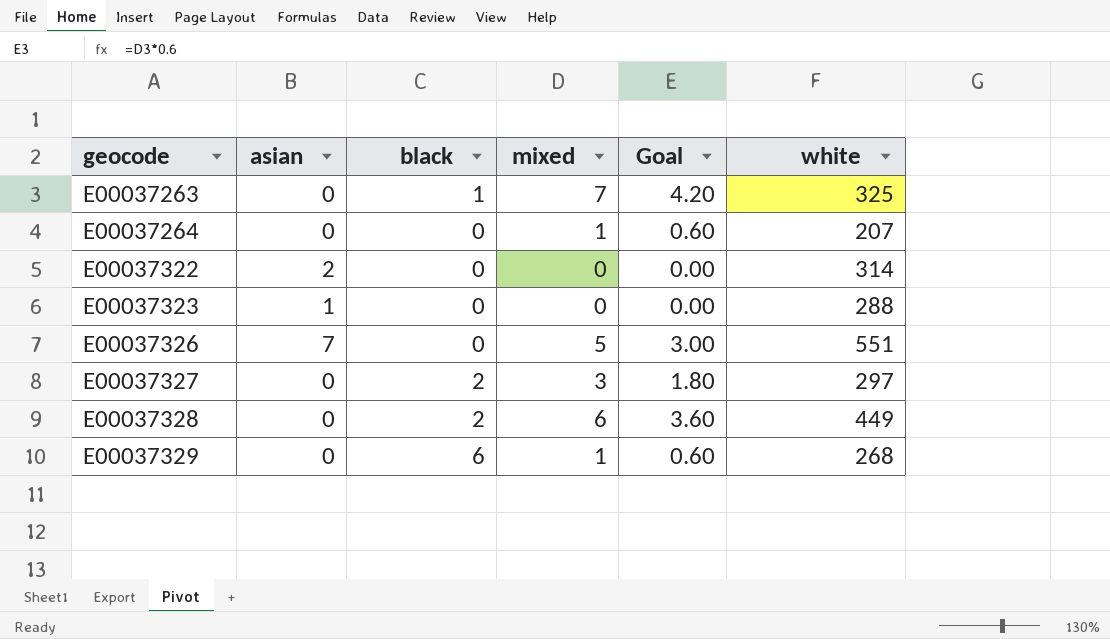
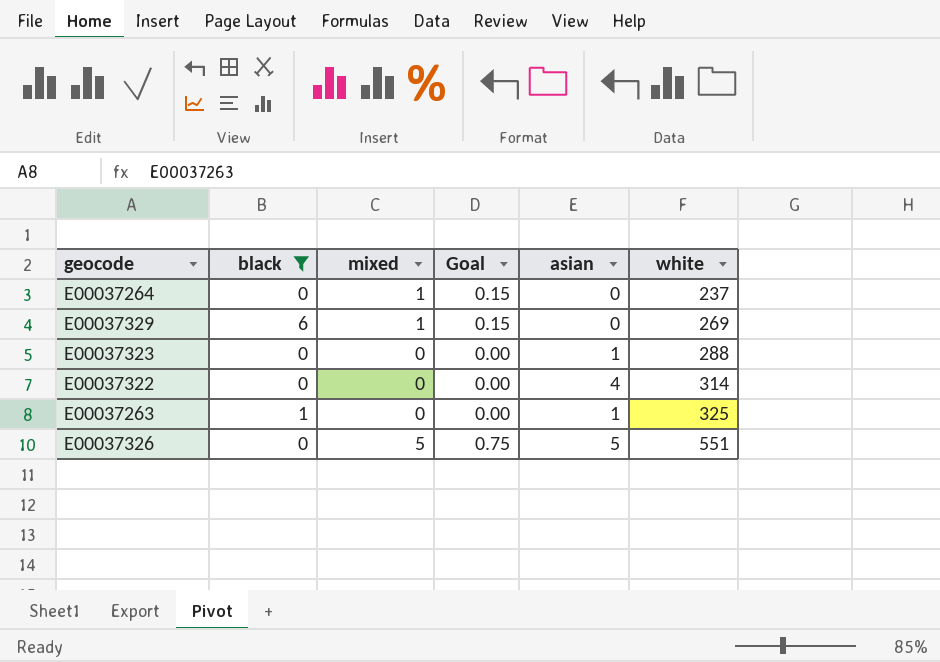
filter: none -> black != 2
row order: geocode ascending -> white ascending
column Goal | formula: [mixed] * 0.6 -> [mixed] * 0.15
column asian | position: 2 -> 5
E00037264 | white: 207 -> 237
E00037329 | white: 268 -> 269
E00037322 | asian: 2 -> 4
E00037263 | mixed: 7 -> 0
E00037263 | asian: 0 -> 1
E00037326 | asian: 7 -> 5

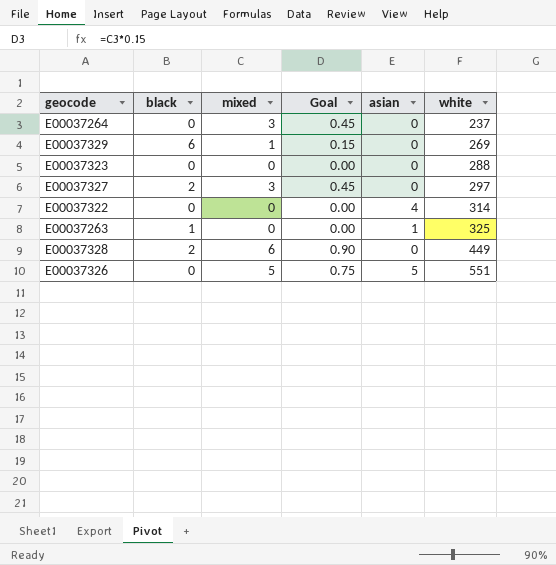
filter: black != 2 -> none
E00037264 | mixed: 1 -> 3
E00037264 | Goal: 0.15 -> 0.45
E00037323 | asian: 1 -> 0

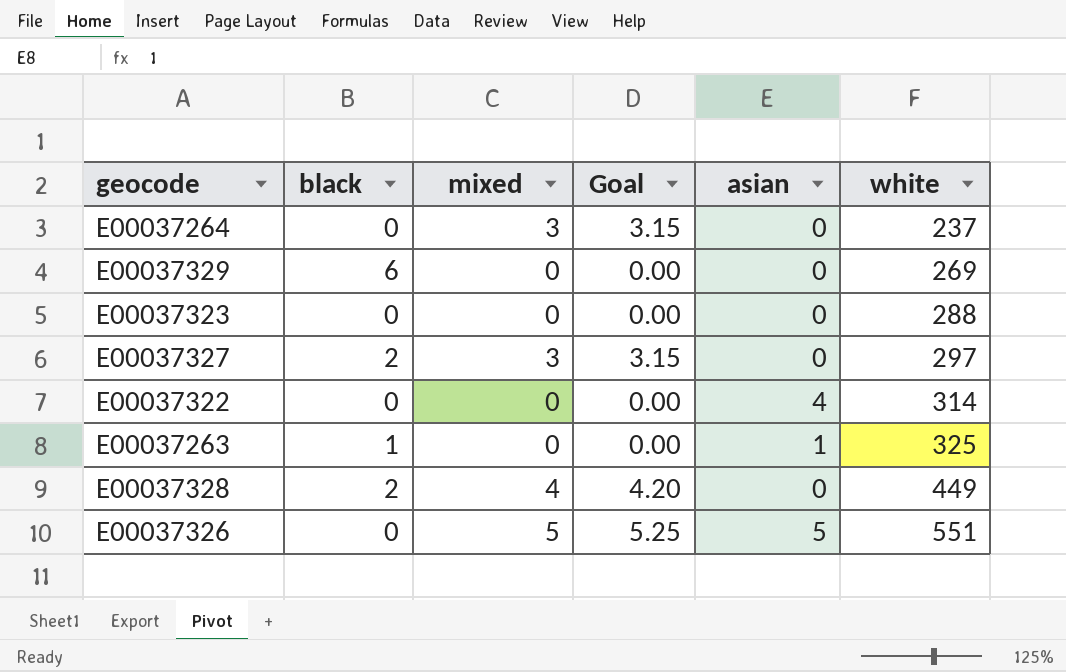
column Goal | formula: [mixed] * 0.15 -> [mixed] * 1.05
E00037329 | mixed: 1 -> 0
E00037328 | mixed: 6 -> 4

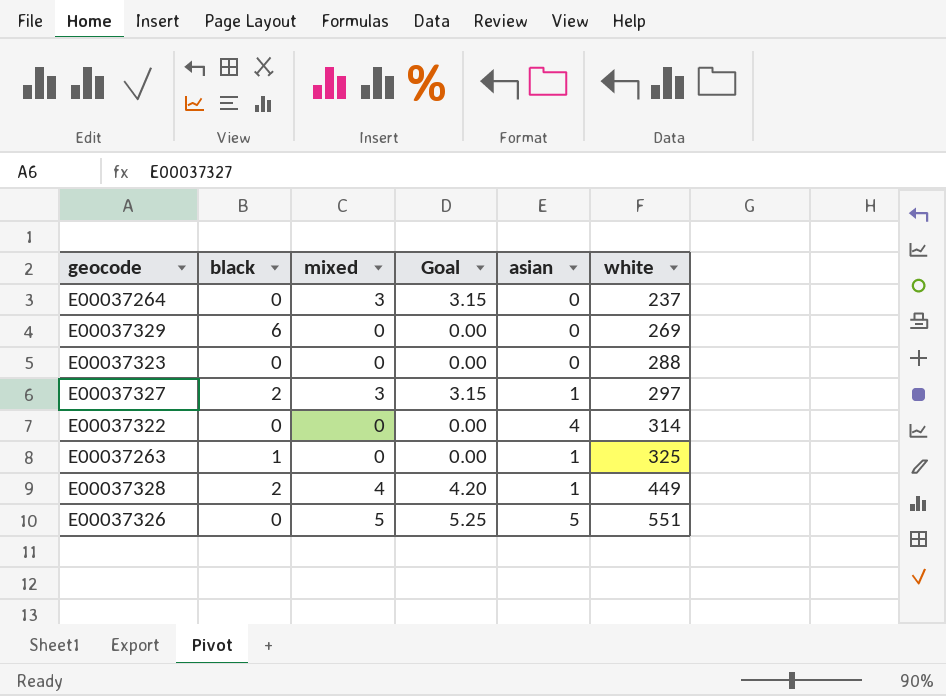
E00037327 | asian: 0 -> 1
E00037328 | asian: 0 -> 1

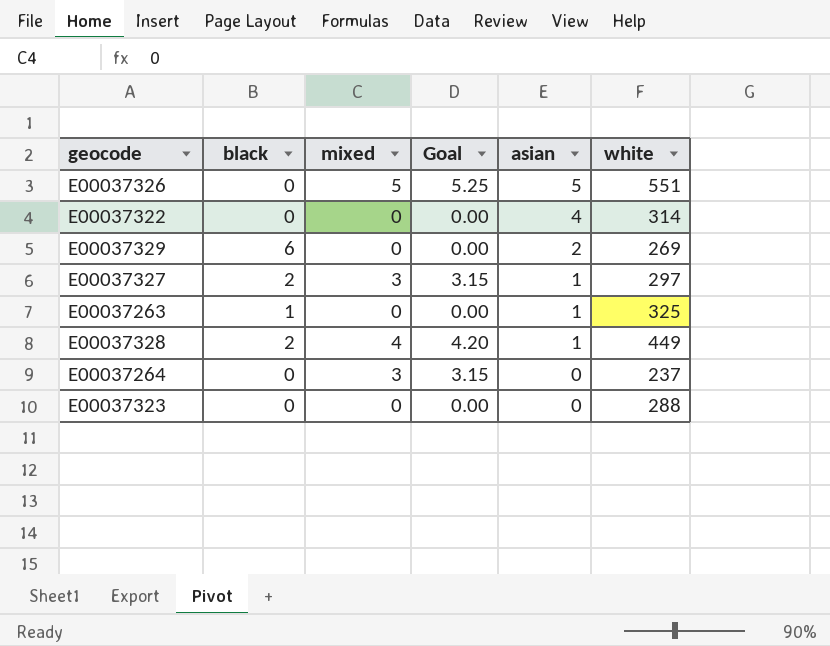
row order: white ascending -> asian descending
E00037329 | asian: 0 -> 2

